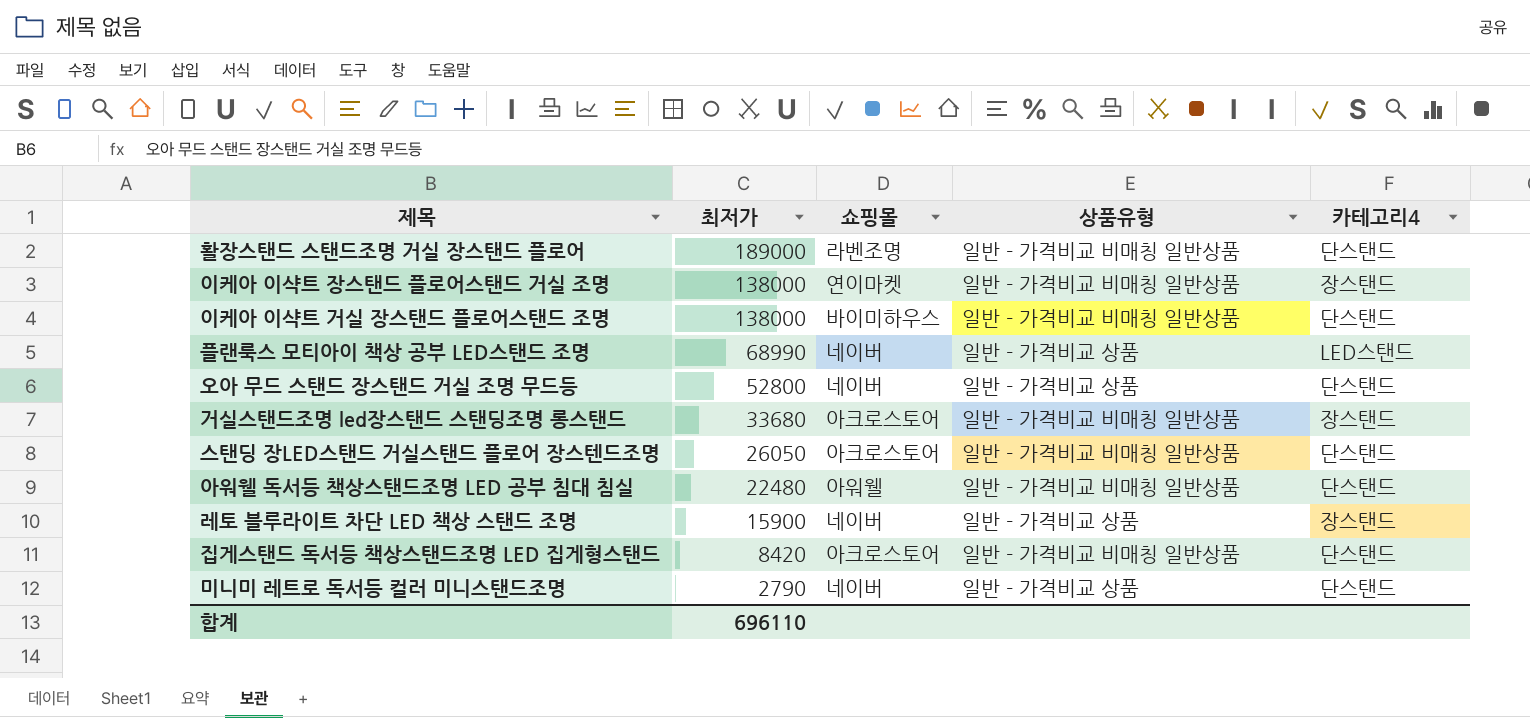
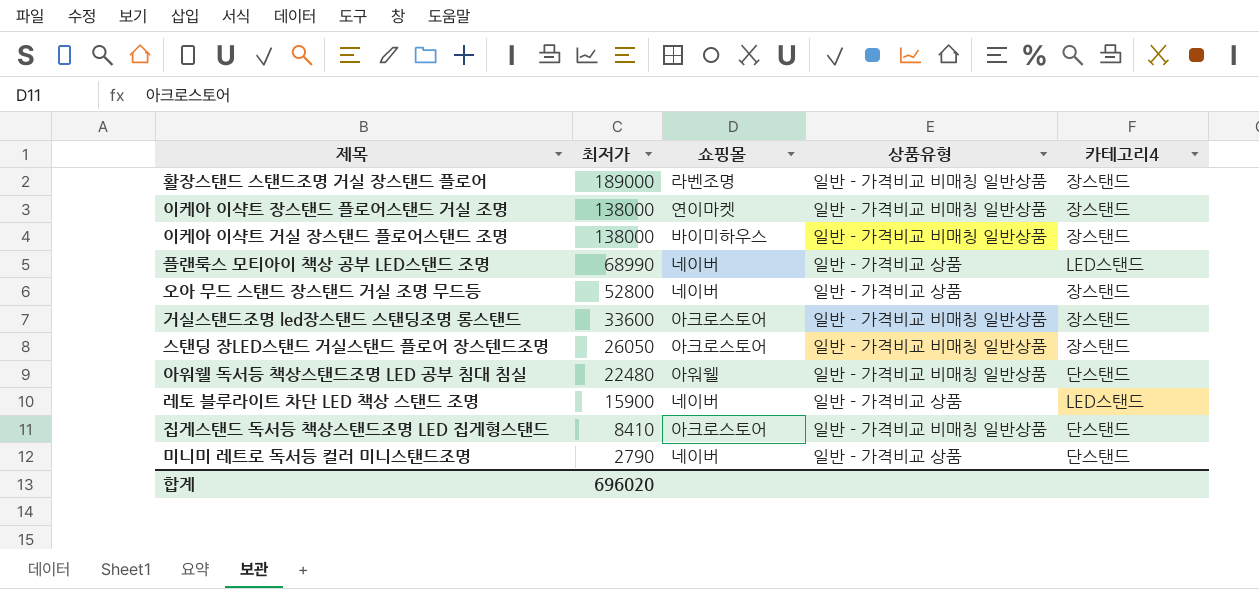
활장스탠드 스탠드조명 거실 장스탠드 플로어 | 카테고리4: 단스탠드 -> 장스탠드
이케아 이샥트 거실 장스탠드 플로어스탠드 조명 | 카테고리4: 단스탠드 -> 장스탠드
오아 무드 스탠드 장스탠드 거실 조명 무드등 | 카테고리4: 단스탠드 -> 장스탠드
거실스탠드조명 led장스탠드 스탠딩조명 롱스탠드 | 최저가: 33680 -> 33600
스탠딩 장LED스탠드 거실스탠드 플로어 장스텐드조명 | 카테고리4: 단스탠드 -> 장스탠드
레토 블루라이트 차단 LED 책상 스탠드 조명 | 카테고리4: 장스탠드 -> LED스탠드
집게스탠드 독서등 책상스탠드조명 LED 집게형스탠드 | 최저가: 8420 -> 8410
합계 | 최저가: 696110 -> 696020

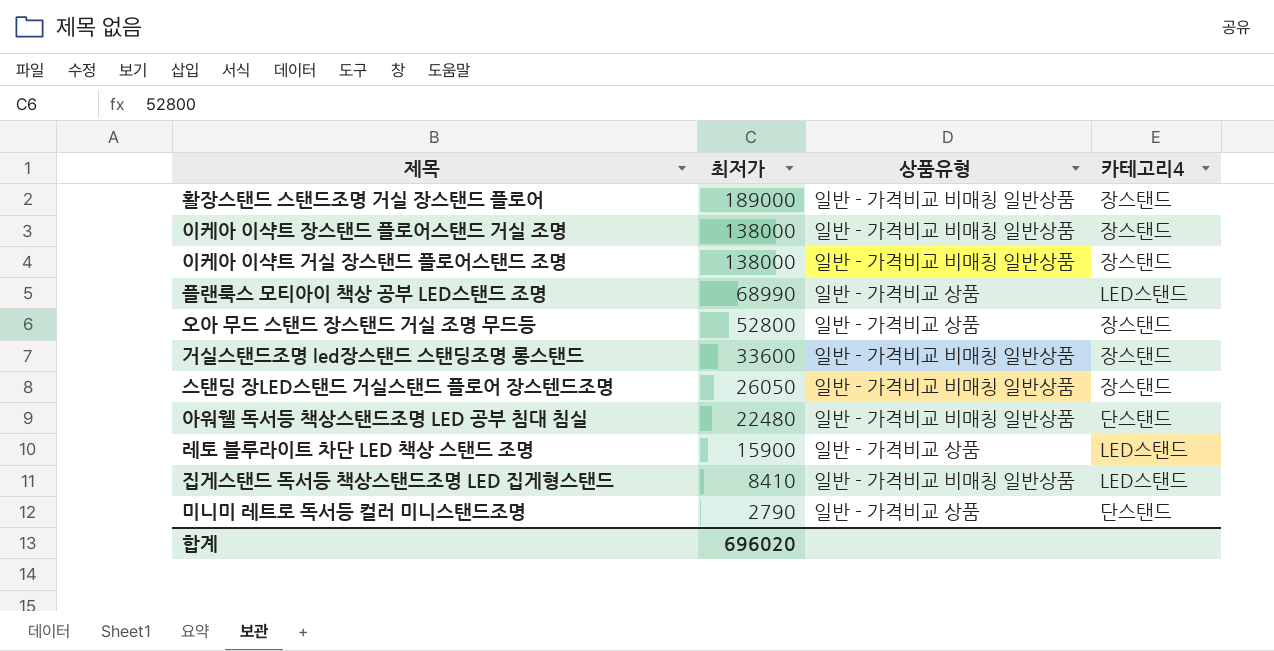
column 쇼핑몰 | position: 3 -> none
집게스탠드 독서등 책상스탠드조명 LED 집게형스탠드 | 카테고리4: 단스탠드 -> LED스탠드

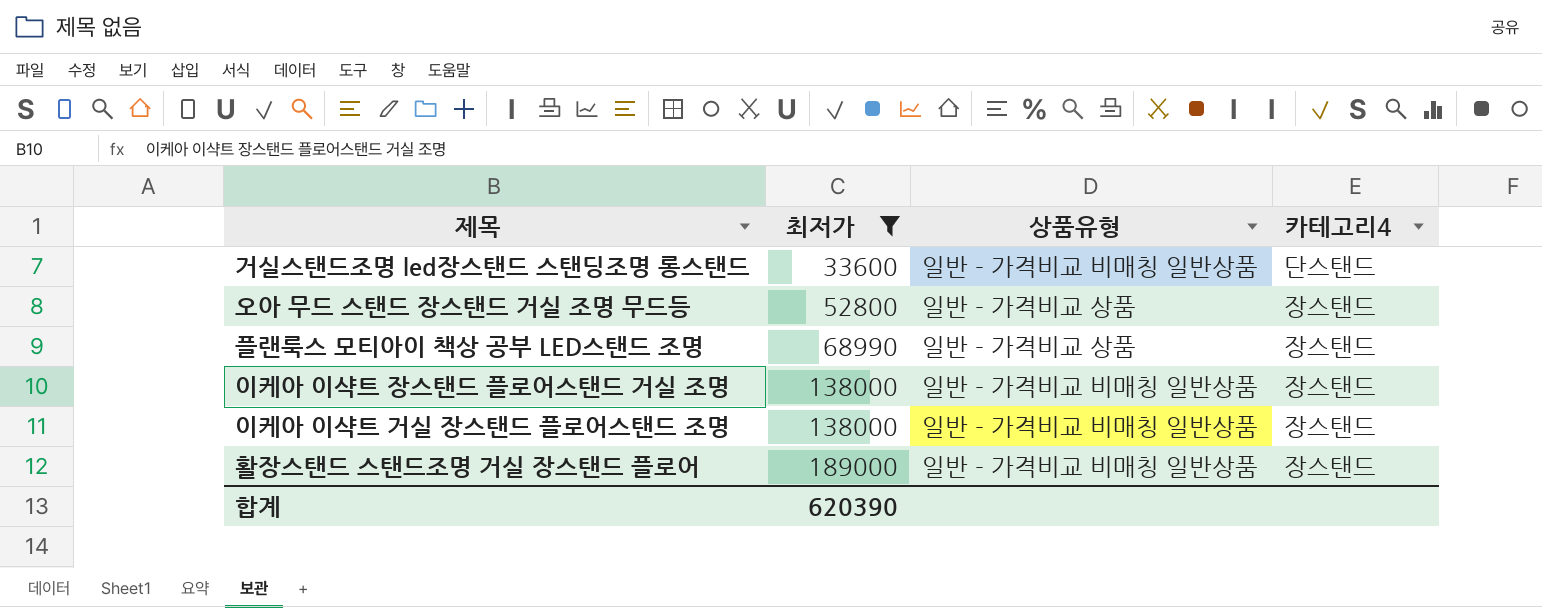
filter: none -> 최저가 >= 33600
row order: 최저가 descending -> 최저가 ascending
거실스탠드조명 led장스탠드 스탠딩조명 롱스탠드 | 카테고리4: 장스탠드 -> 단스탠드
플랜룩스 모티아이 책상 공부 LED스탠드 조명 | 카테고리4: LED스탠드 -> 장스탠드
합계 | 최저가: 696020 -> 620390

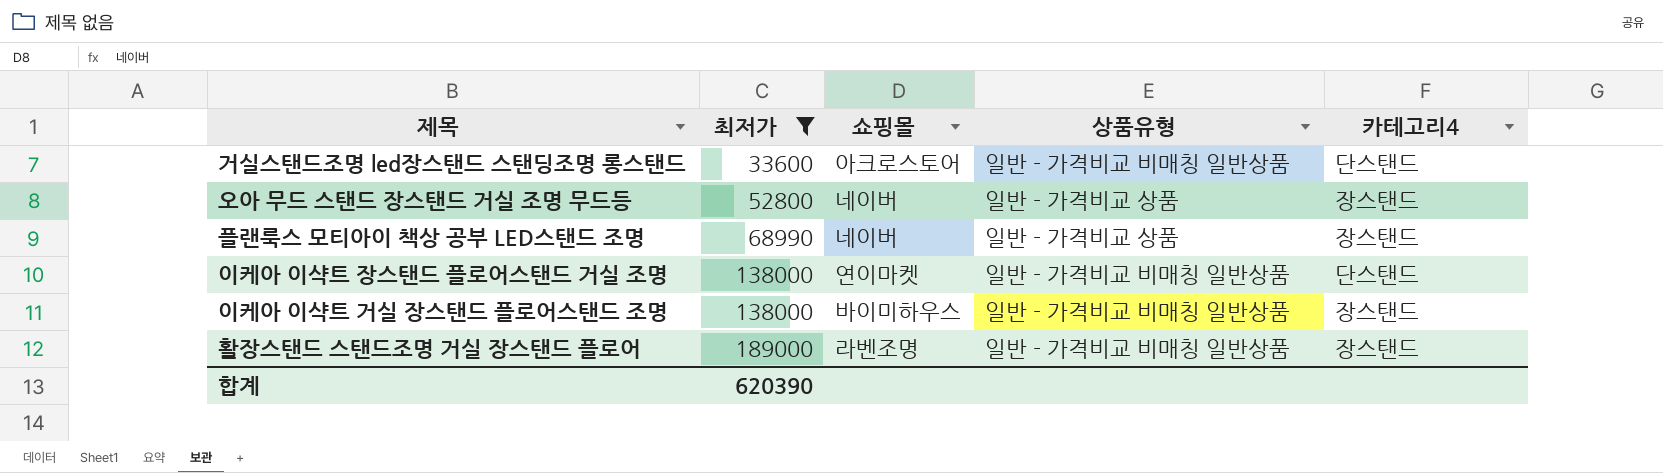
column 쇼핑몰 | position: none -> 3
이케아 이샥트 장스탠드 플로어스탠드 거실 조명 | 카테고리4: 장스탠드 -> 단스탠드

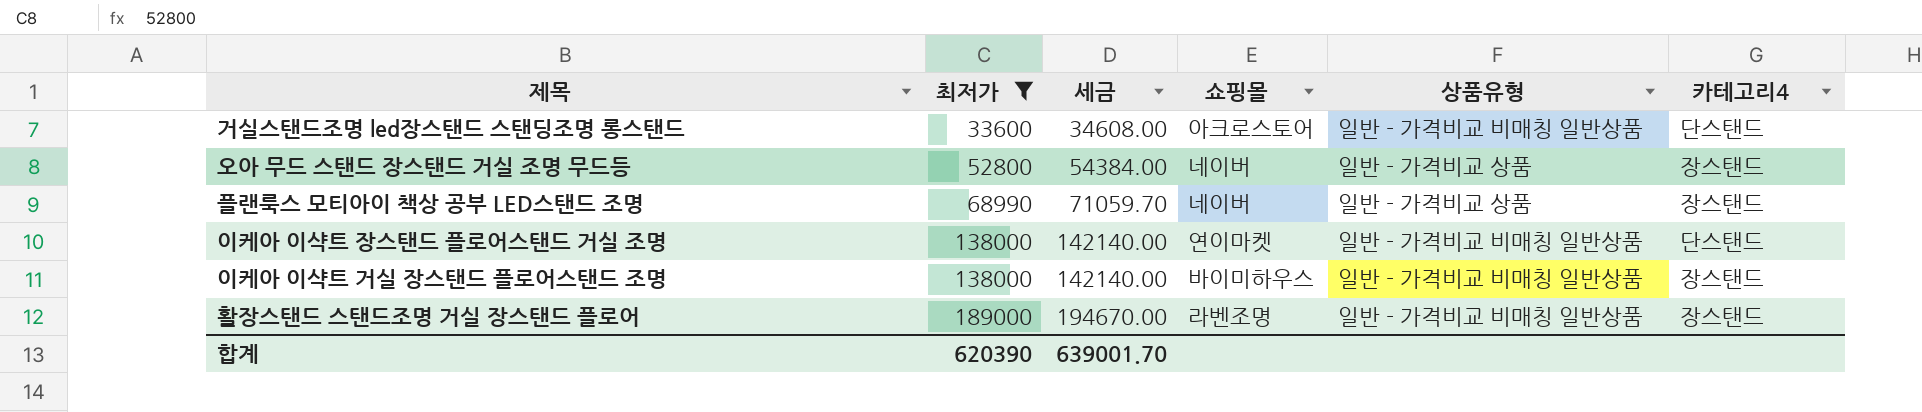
column 세금 | formula: none -> [최저가] * 1.03

